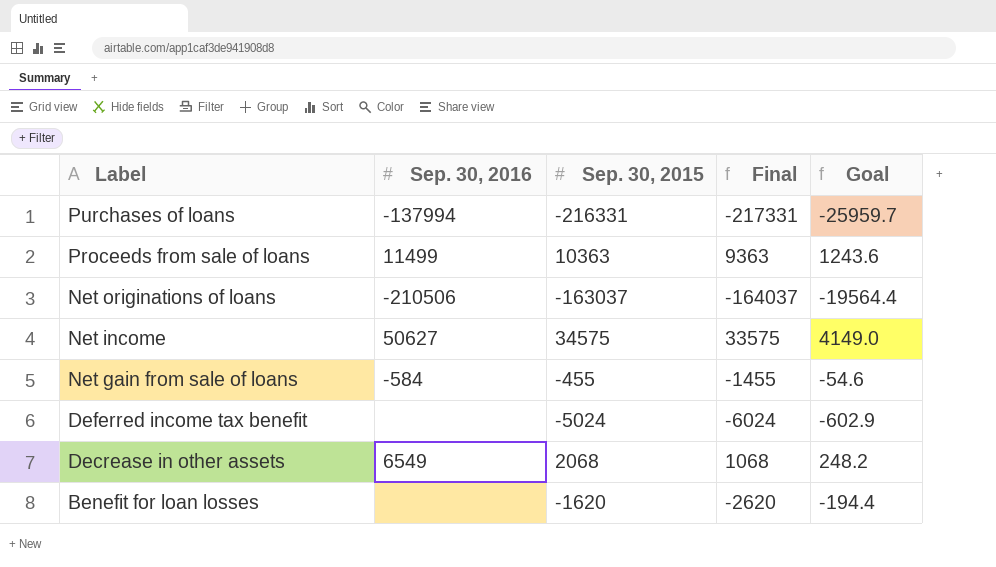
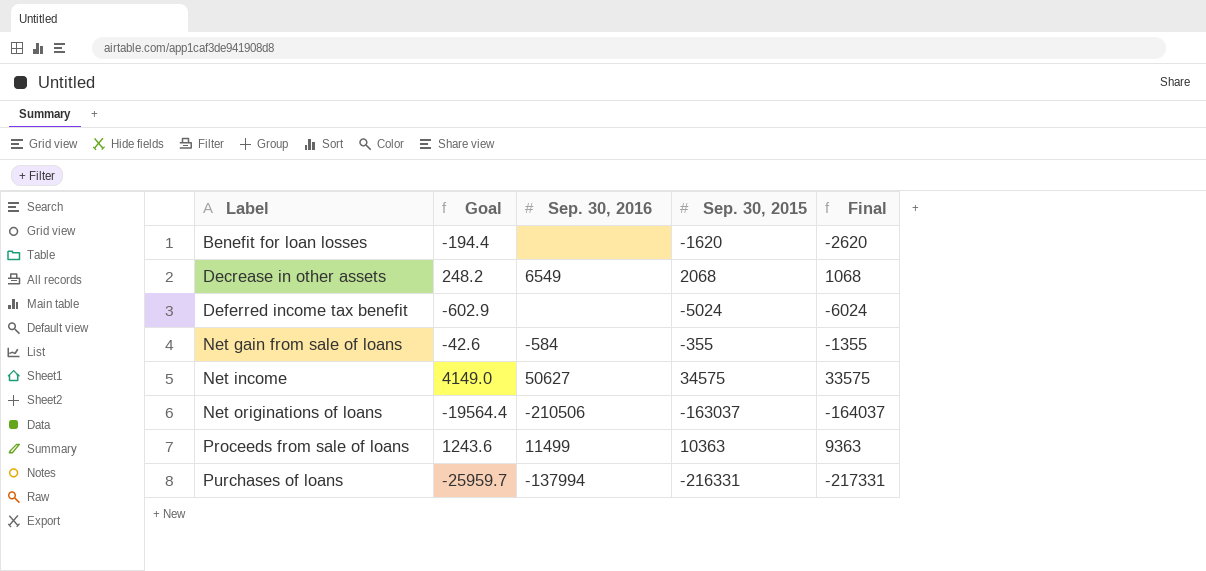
row order: Label descending -> Label ascending
column Goal | position: 5 -> 2
Net gain from sale of loans | Goal: -54.6 -> -42.6
Net gain from sale of loans | Sep. 30, 2015: -455 -> -355
Net gain from sale of loans | Final: -1455 -> -1355

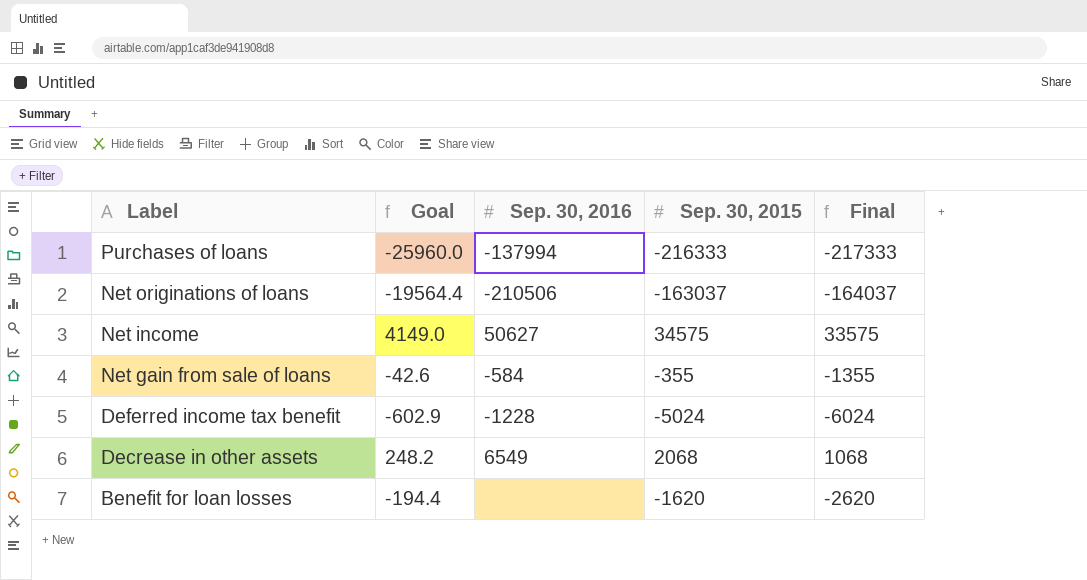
row order: Label ascending -> Label descending
row Proceeds from sale of loans: 1243.6 | 11499 | 10363 | 9363 -> none
Purchases of loans | Goal: -25959.7 -> -25960.0
Purchases of loans | Sep. 30, 2015: -216331 -> -216333
Purchases of loans | Final: -217331 -> -217333
Deferred income tax benefit | Sep. 30, 2016: none -> -1228

